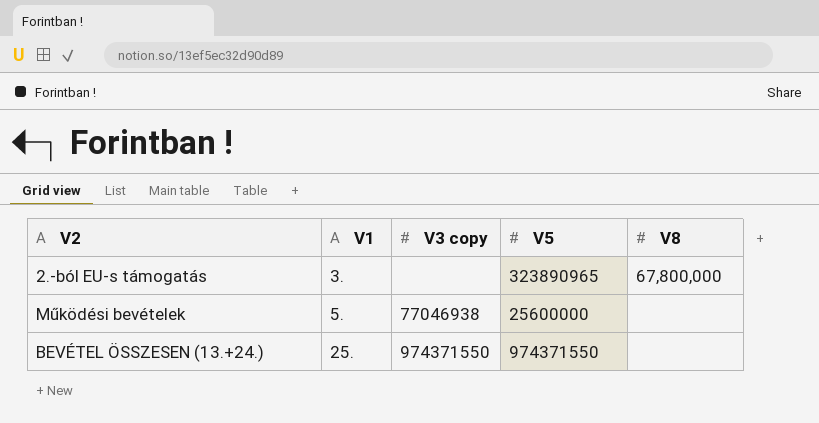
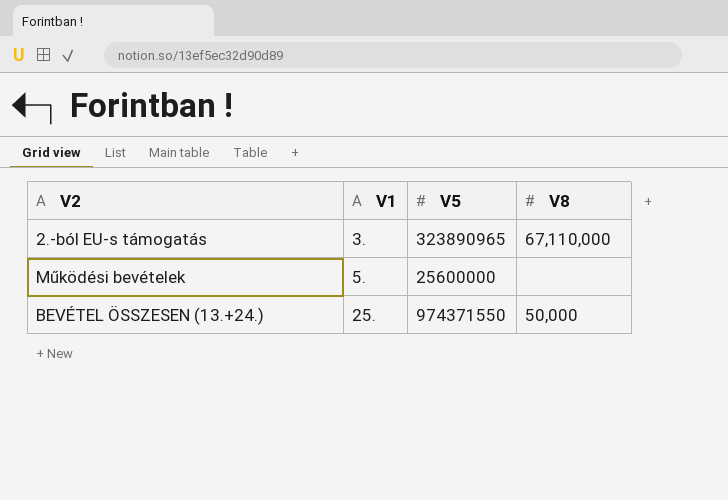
column V3 copy | position: 3 -> none
2.-ból EU-s támogatás | V8: 67,800,000 -> 67,110,000
BEVÉTEL ÖSSZESEN (13.+24.) | V8: none -> 50,000

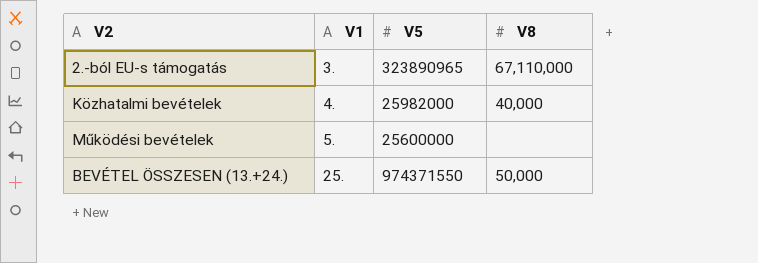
row Közhatalmi bevételek: none -> 4. | 25982000 | 40,000

